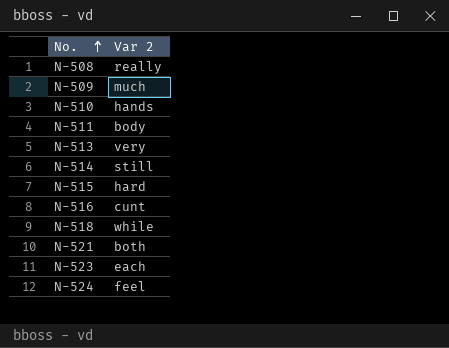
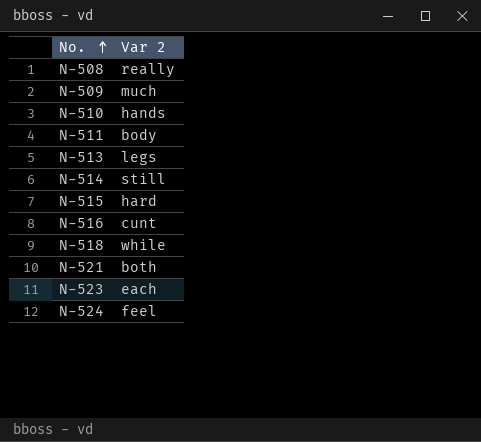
N-513 | Var 2: very -> legs

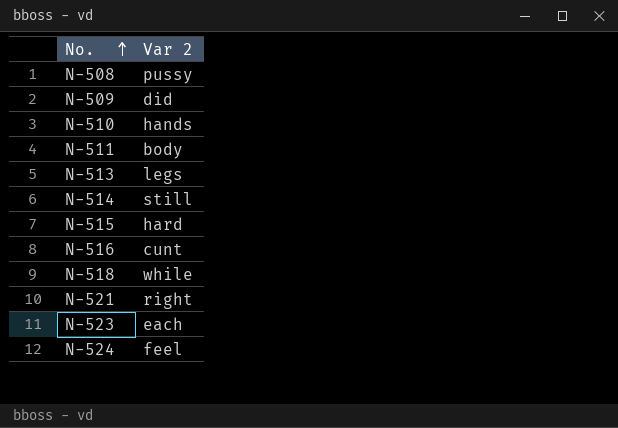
N-508 | Var 2: really -> pussy
N-509 | Var 2: much -> did
N-521 | Var 2: both -> right

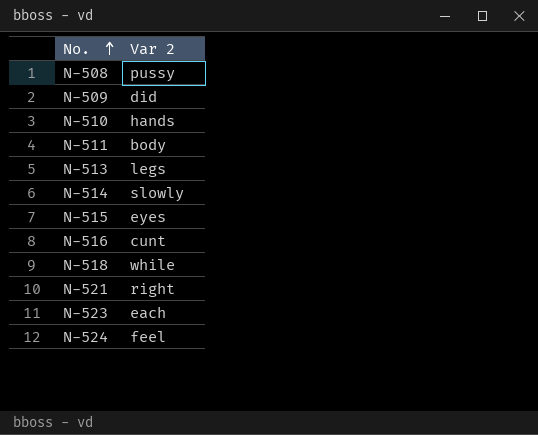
N-514 | Var 2: still -> slowly
N-515 | Var 2: hard -> eyes

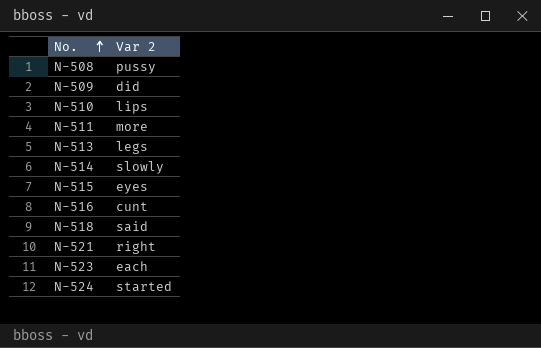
N-510 | Var 2: hands -> lips
N-511 | Var 2: body -> more
N-518 | Var 2: while -> said
N-524 | Var 2: feel -> started

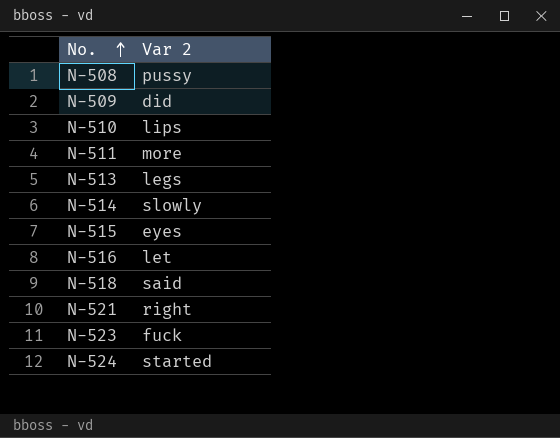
N-516 | Var 2: cunt -> let
N-523 | Var 2: each -> fuck

